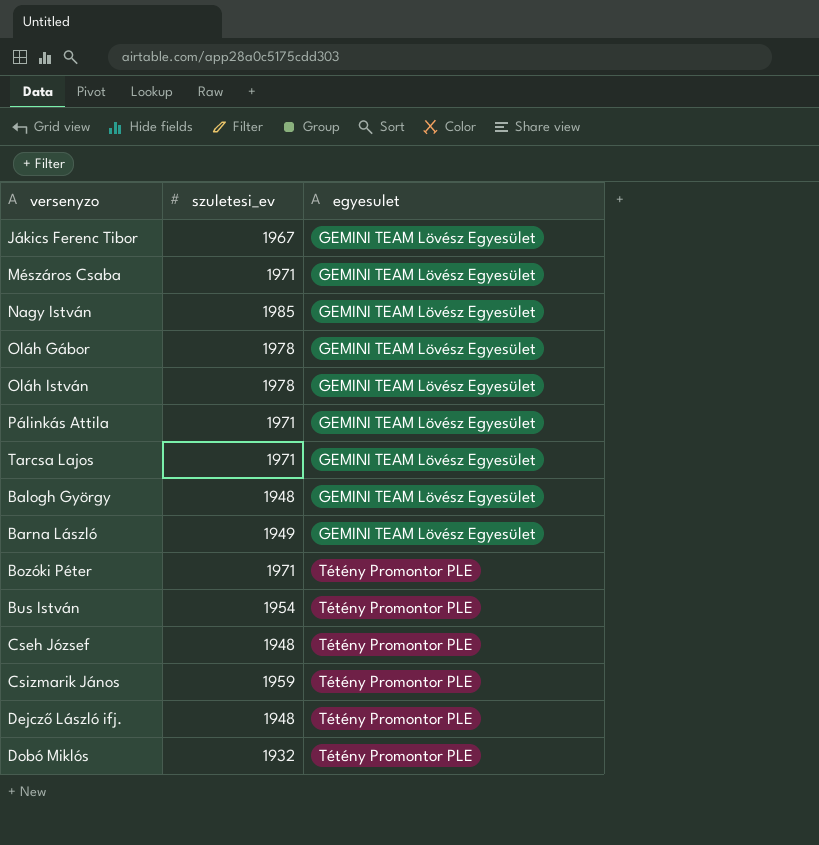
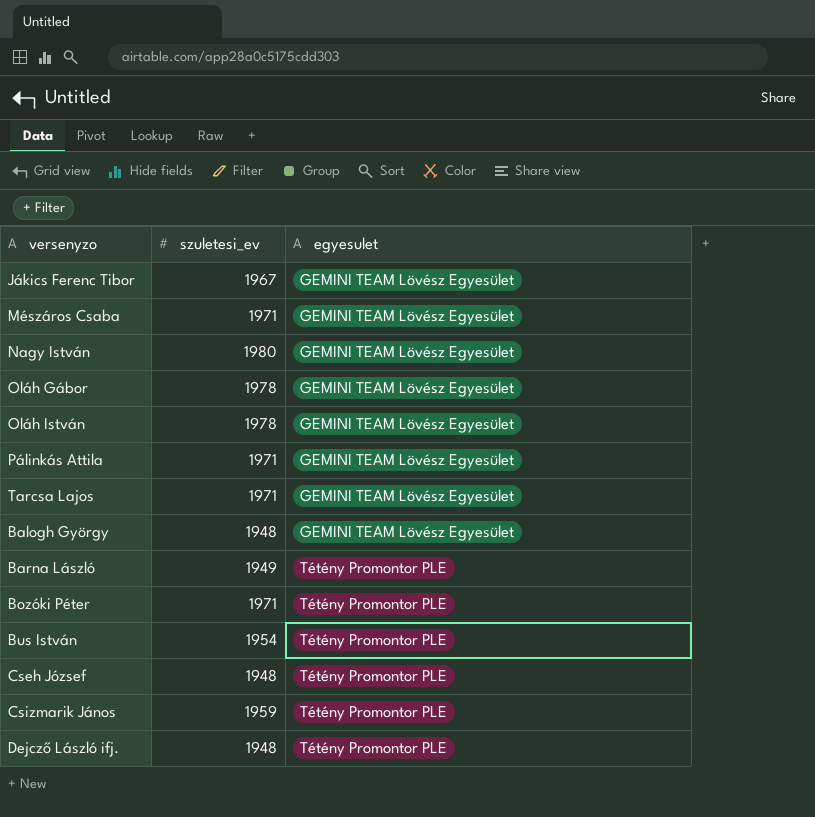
row Dobó Miklós: 1932 | Tétény Promontor PLE -> none
Nagy István | szuletesi_ev: 1985 -> 1980
Barna László | egyesulet: GEMINI TEAM Lövész Egyesület -> Tétény Promontor PLE

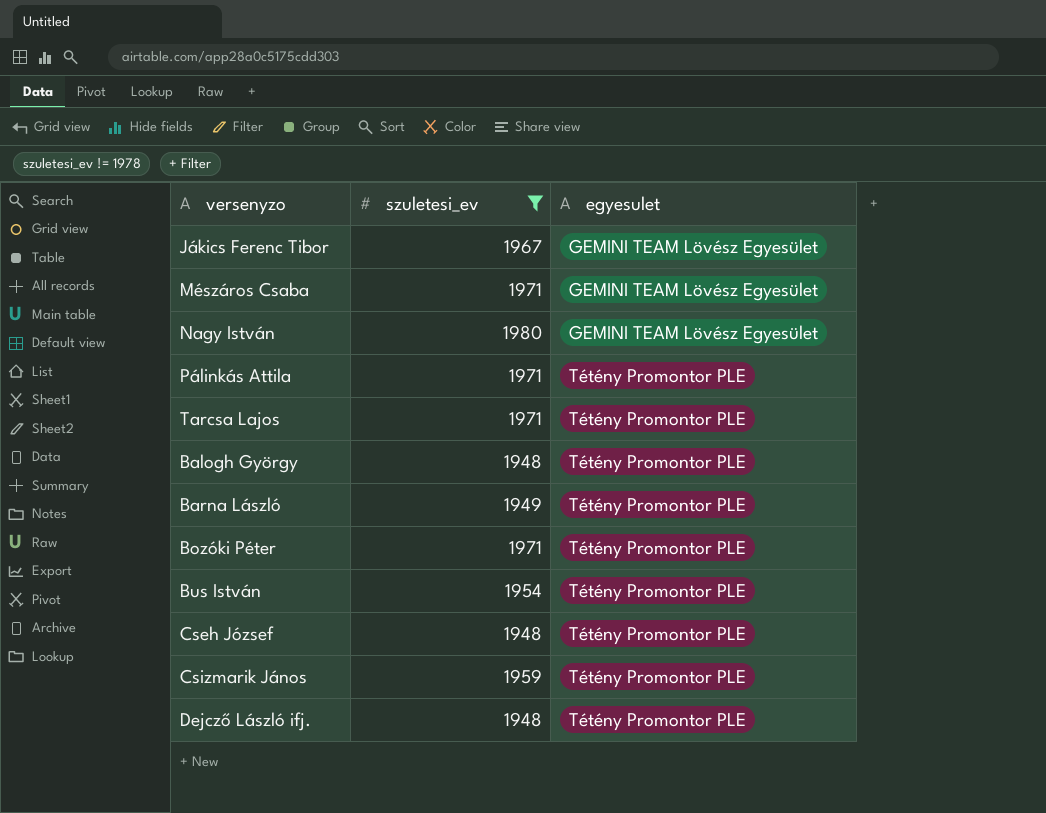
filter: none -> szuletesi_ev != 1978
Pálinkás Attila | egyesulet: GEMINI TEAM Lövész Egyesület -> Tétény Promontor PLE
Tarcsa Lajos | egyesulet: GEMINI TEAM Lövész Egyesület -> Tétény Promontor PLE
Balogh György | egyesulet: GEMINI TEAM Lövész Egyesület -> Tétény Promontor PLE

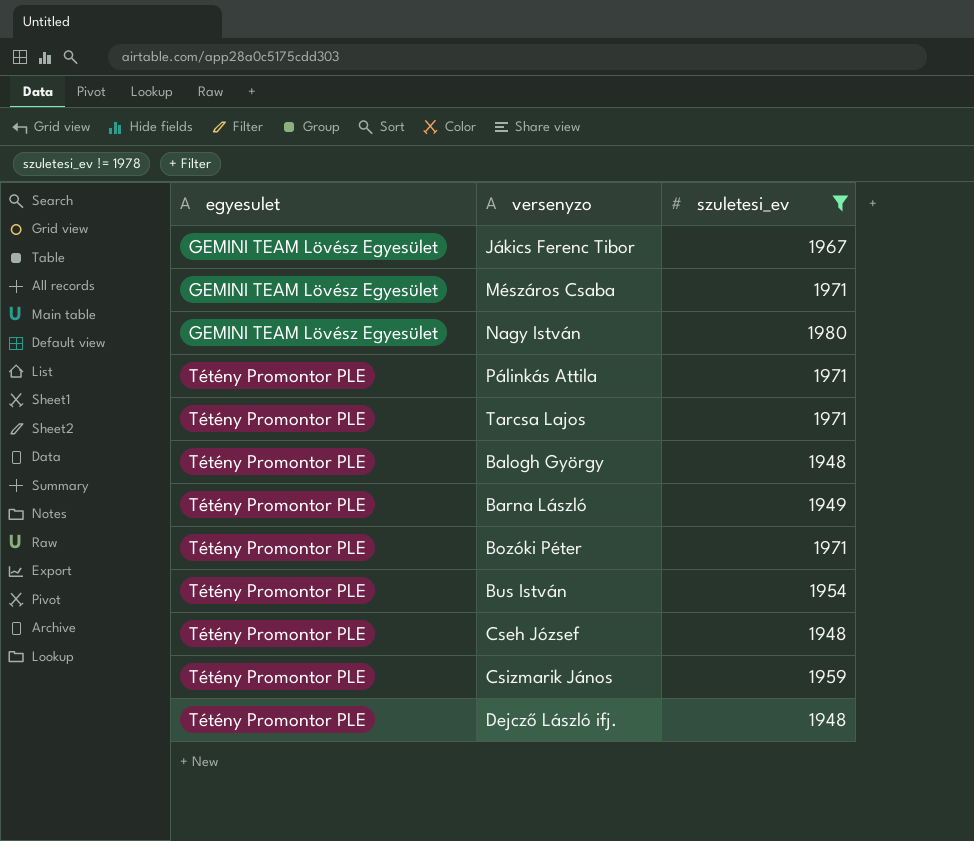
column egyesulet | position: 3 -> 1

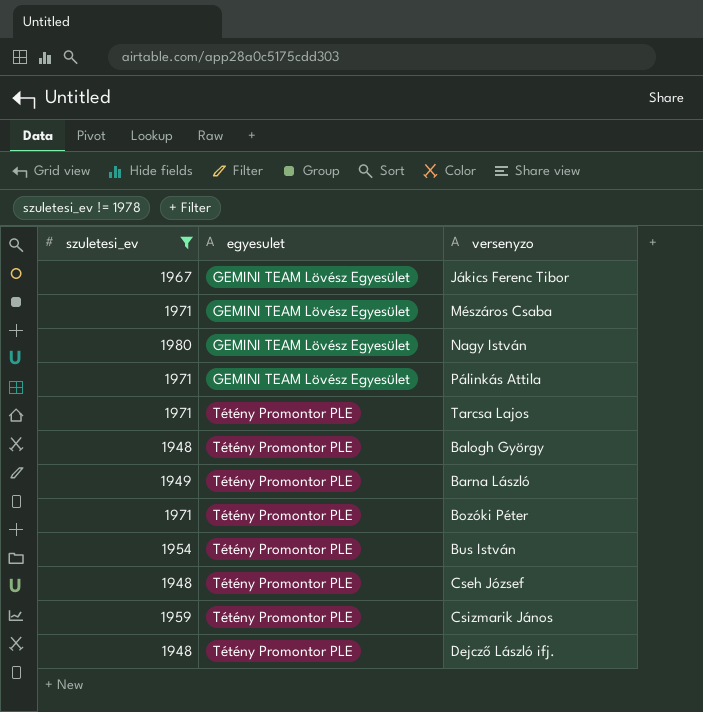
column szuletesi_ev | position: 3 -> 1
Pálinkás Attila | egyesulet: Tétény Promontor PLE -> GEMINI TEAM Lövész Egyesület

